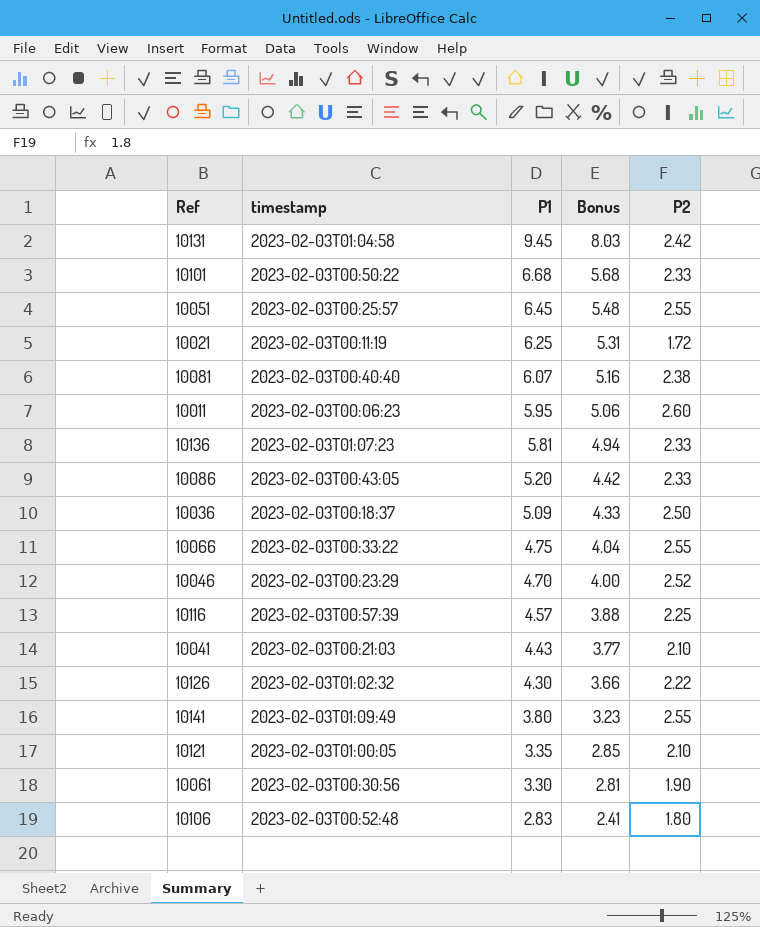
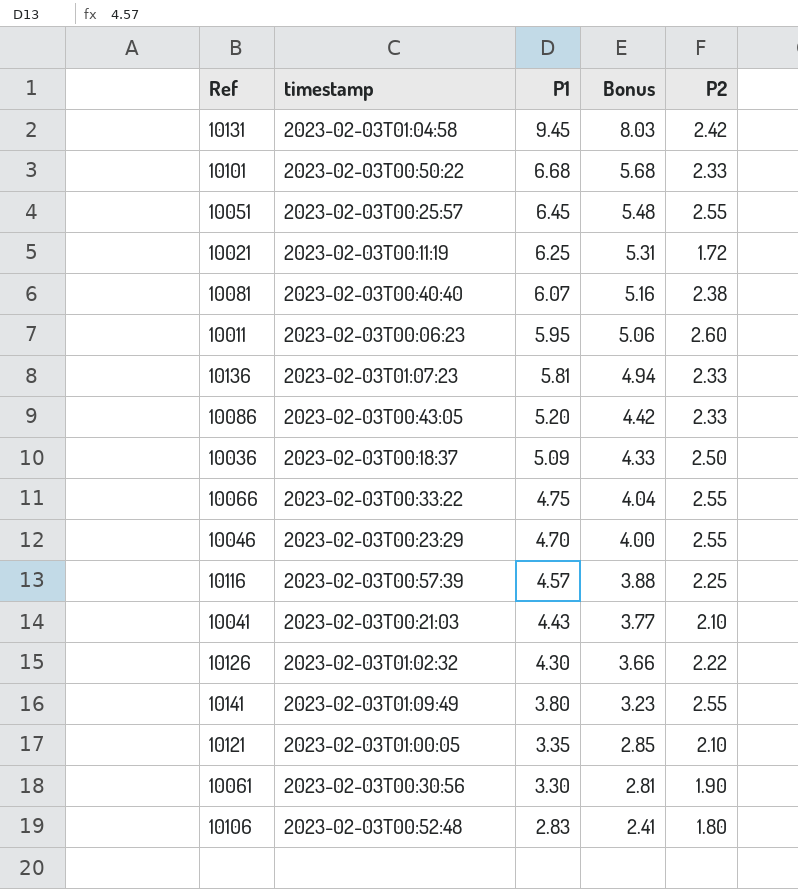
10046 | P2: 2.52 -> 2.55

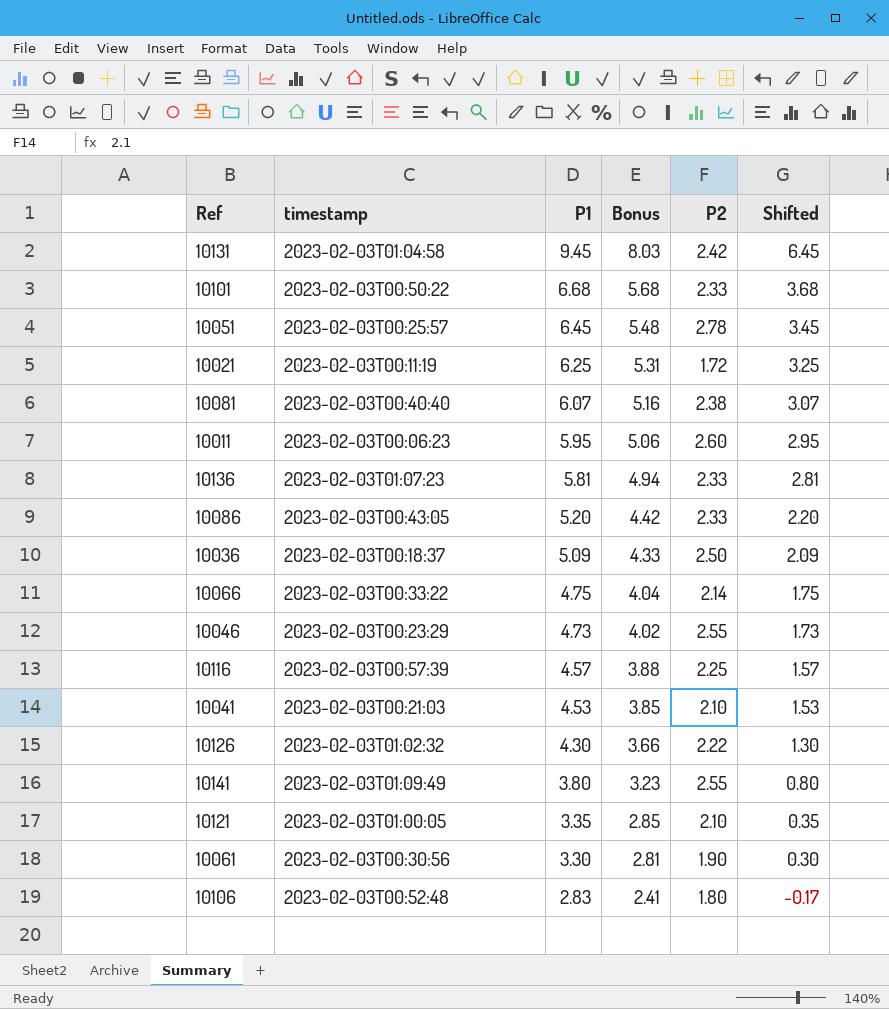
column Shifted | formula: none -> [P1] - 3
10051 | P2: 2.55 -> 2.78
10066 | P2: 2.55 -> 2.14
10046 | P1: 4.70 -> 4.73
10046 | Bonus: 4.00 -> 4.02
10041 | P1: 4.43 -> 4.53
10041 | Bonus: 3.77 -> 3.85

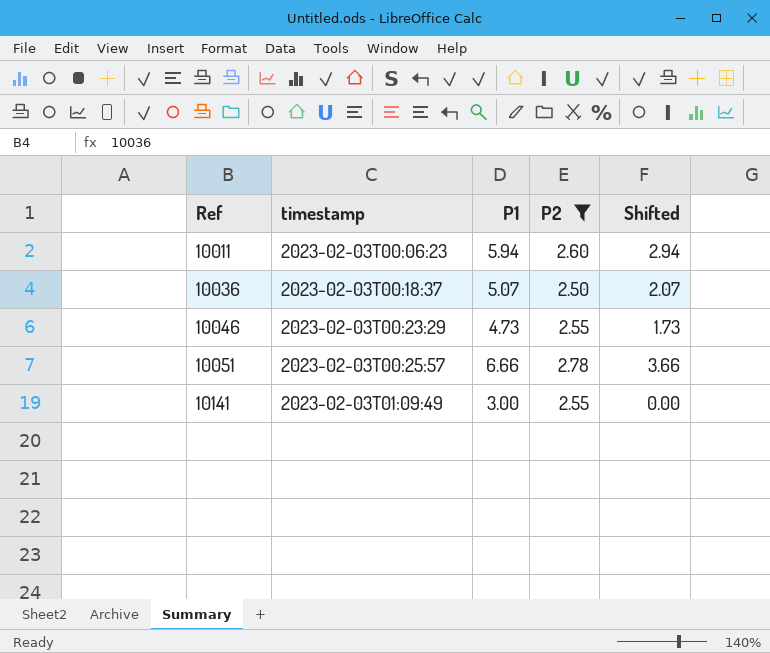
filter: none -> P2 >= 2.50
row order: P1 descending -> Ref ascending
column Bonus | formula: [P1] * 0.85 -> none
10011 | P1: 5.95 -> 5.94
10011 | Shifted: 2.95 -> 2.94
10036 | P1: 5.09 -> 5.07
10036 | Shifted: 2.09 -> 2.07
10051 | P1: 6.45 -> 6.66
10051 | Shifted: 3.45 -> 3.66
10141 | P1: 3.80 -> 3.00
10141 | Shifted: 0.80 -> 0.00

